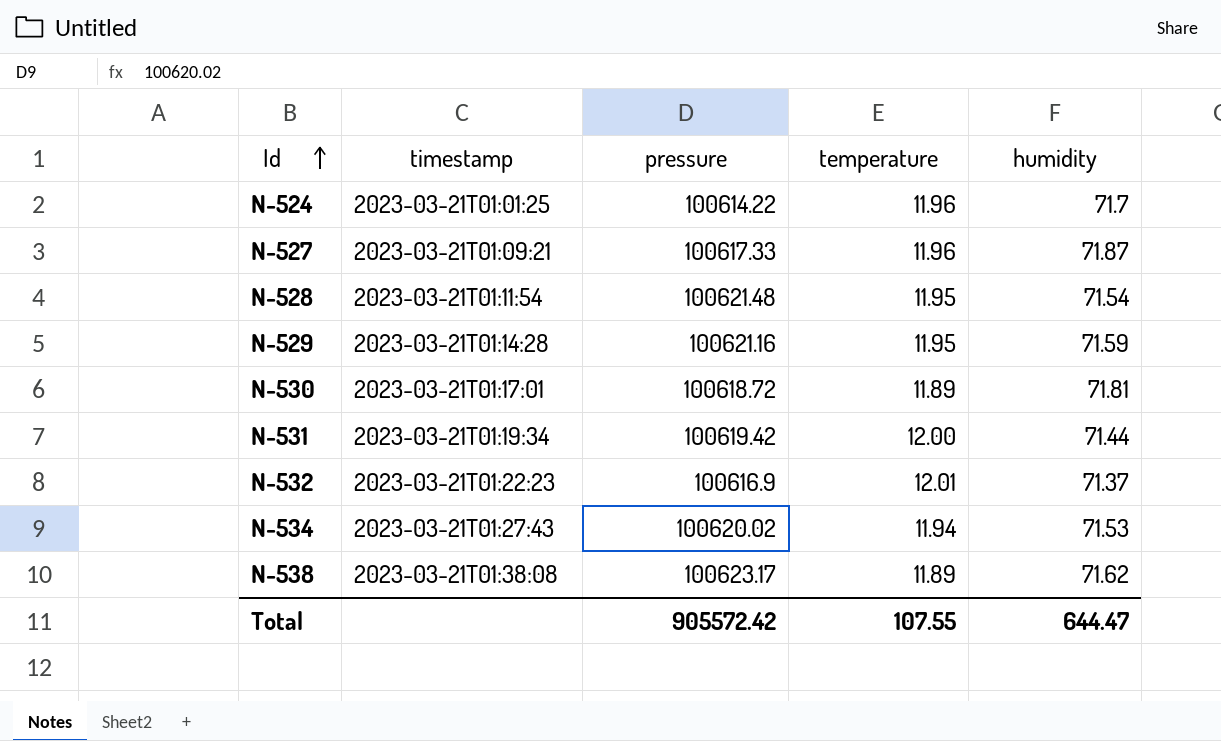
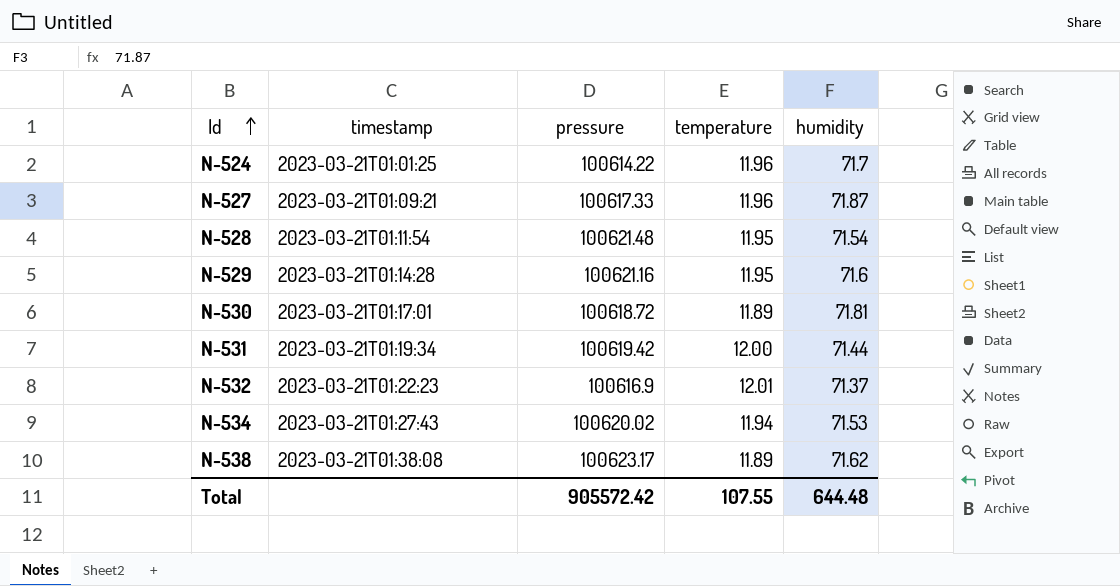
N-529 | humidity: 71.59 -> 71.6
Total | humidity: 644.47 -> 644.48

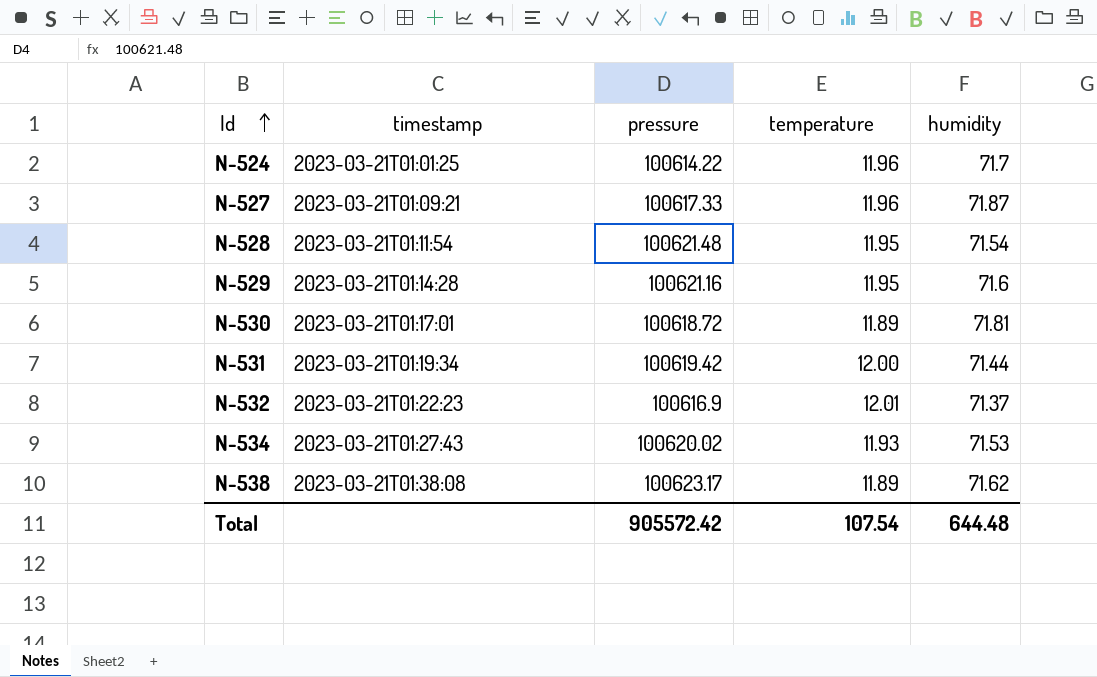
N-534 | temperature: 11.94 -> 11.93
Total | temperature: 107.55 -> 107.54

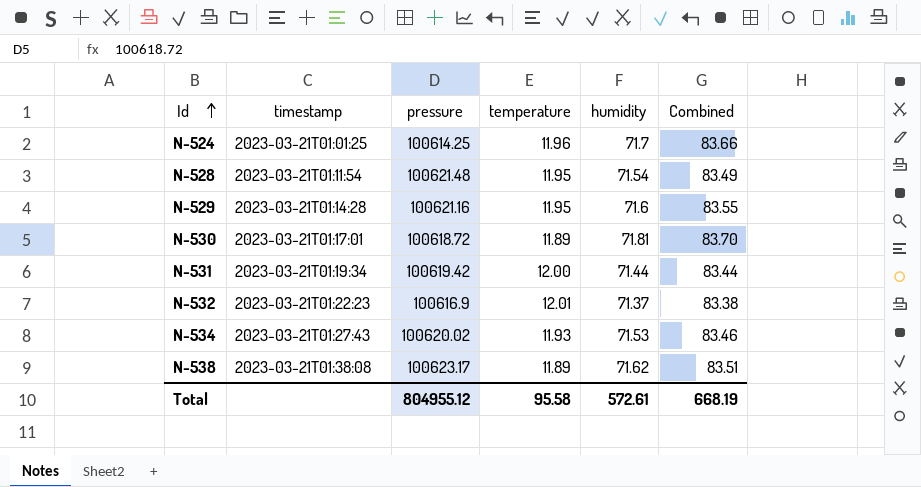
column Combined | formula: none -> [temperature] + [humidity]
row N-527: 2023-03-21T01:09:21 | 100617.33 | 11.96 | 71.87 -> none
N-524 | pressure: 100614.22 -> 100614.25
Total | pressure: 905572.42 -> 804955.12
Total | temperature: 107.54 -> 95.58
Total | humidity: 644.48 -> 572.61

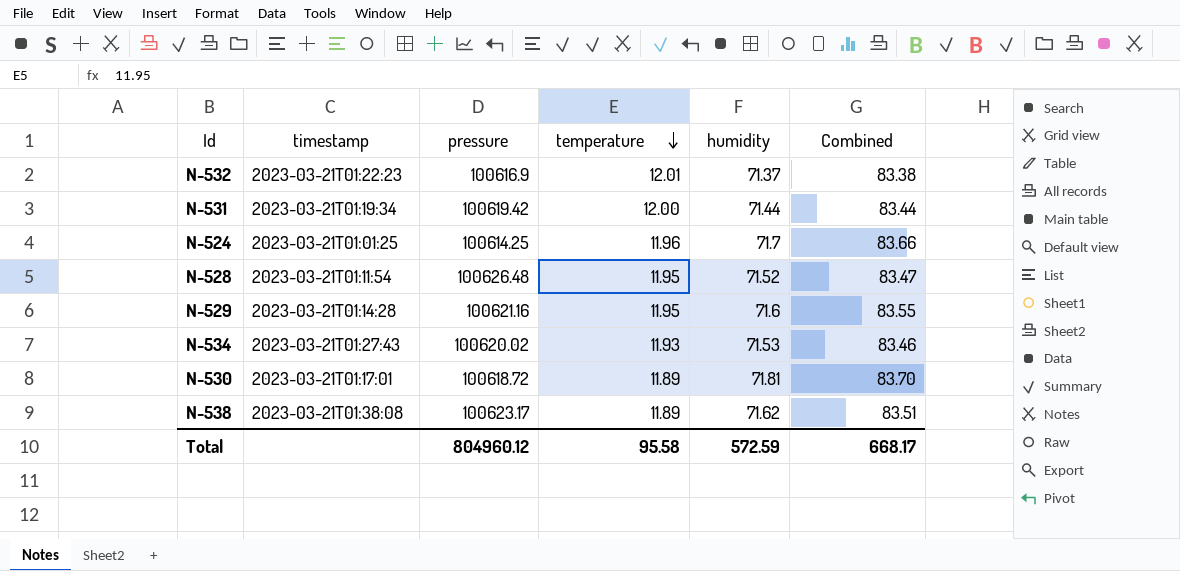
row order: Id ascending -> temperature descending
N-528 | pressure: 100621.48 -> 100626.48
N-528 | humidity: 71.54 -> 71.52
N-528 | Combined: 83.49 -> 83.47
Total | pressure: 804955.12 -> 804960.12
Total | humidity: 572.61 -> 572.59
Total | Combined: 668.19 -> 668.17

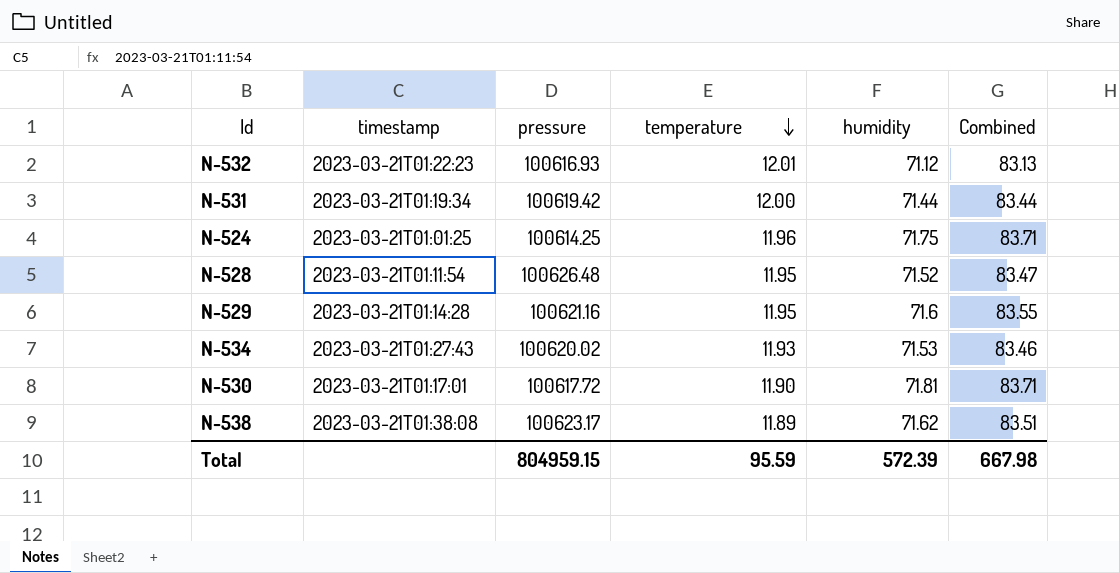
N-532 | pressure: 100616.9 -> 100616.93
N-532 | humidity: 71.37 -> 71.12
N-532 | Combined: 83.38 -> 83.13
N-524 | humidity: 71.7 -> 71.75
N-524 | Combined: 83.66 -> 83.71
N-530 | pressure: 100618.72 -> 100617.72
N-530 | temperature: 11.89 -> 11.90
N-530 | Combined: 83.70 -> 83.71
Total | pressure: 804960.12 -> 804959.15
Total | temperature: 95.58 -> 95.59
Total | humidity: 572.59 -> 572.39
Total | Combined: 668.17 -> 667.98

